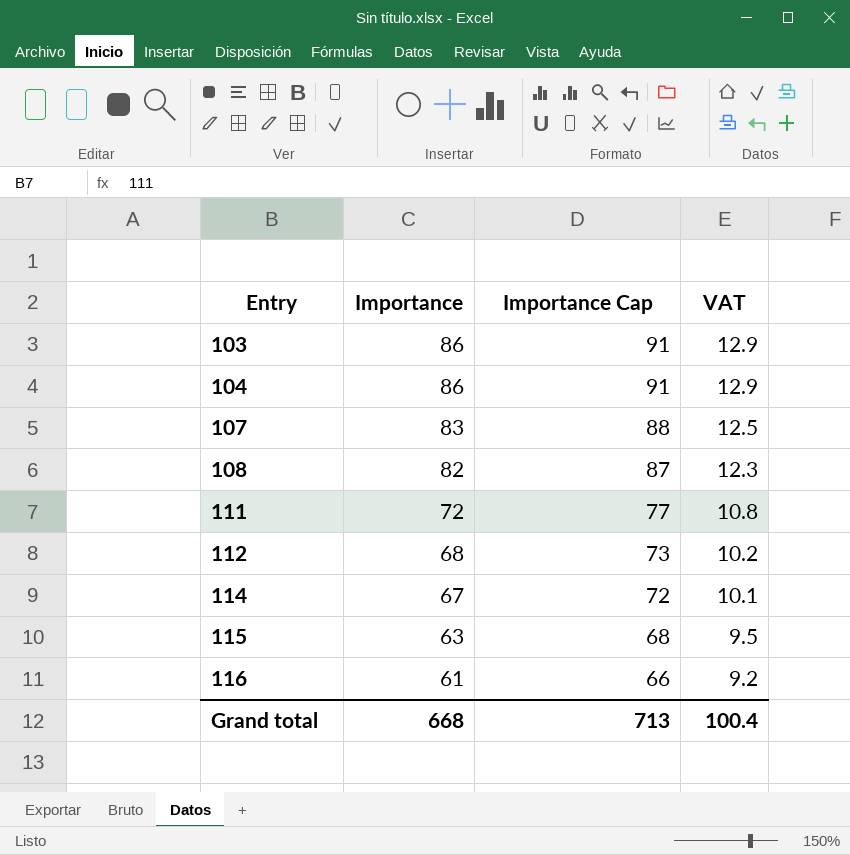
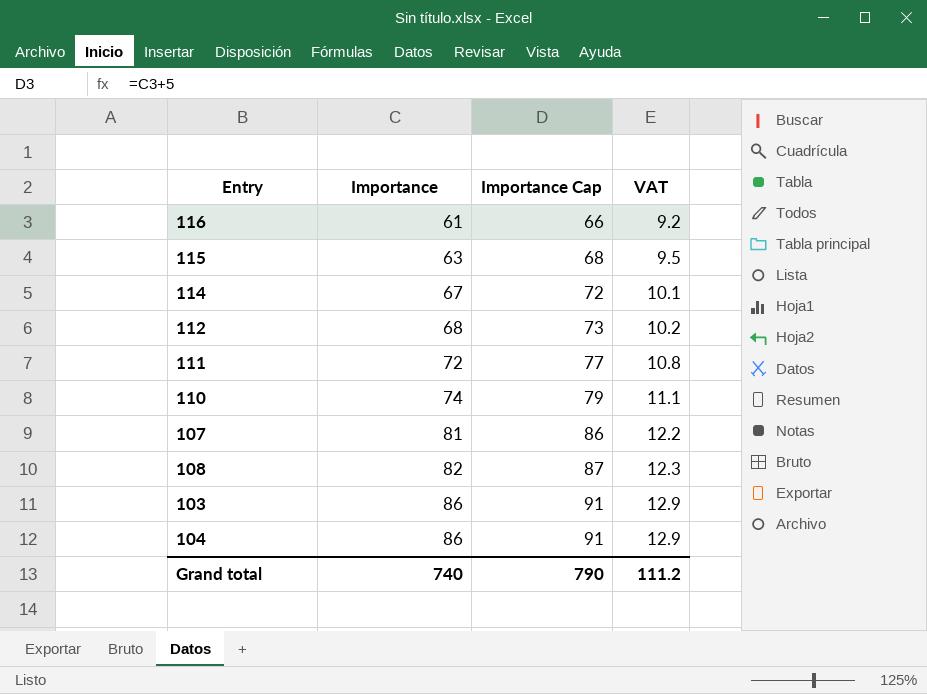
row order: Entry ascending -> Importance ascending
row 110: none -> 74 | 79 | 11.1
107 | Importance: 83 -> 81
107 | Importance Cap: 88 -> 86
107 | VAT: 12.5 -> 12.2
Grand total | Importance: 668 -> 740
Grand total | Importance Cap: 713 -> 790
Grand total | VAT: 100.4 -> 111.2

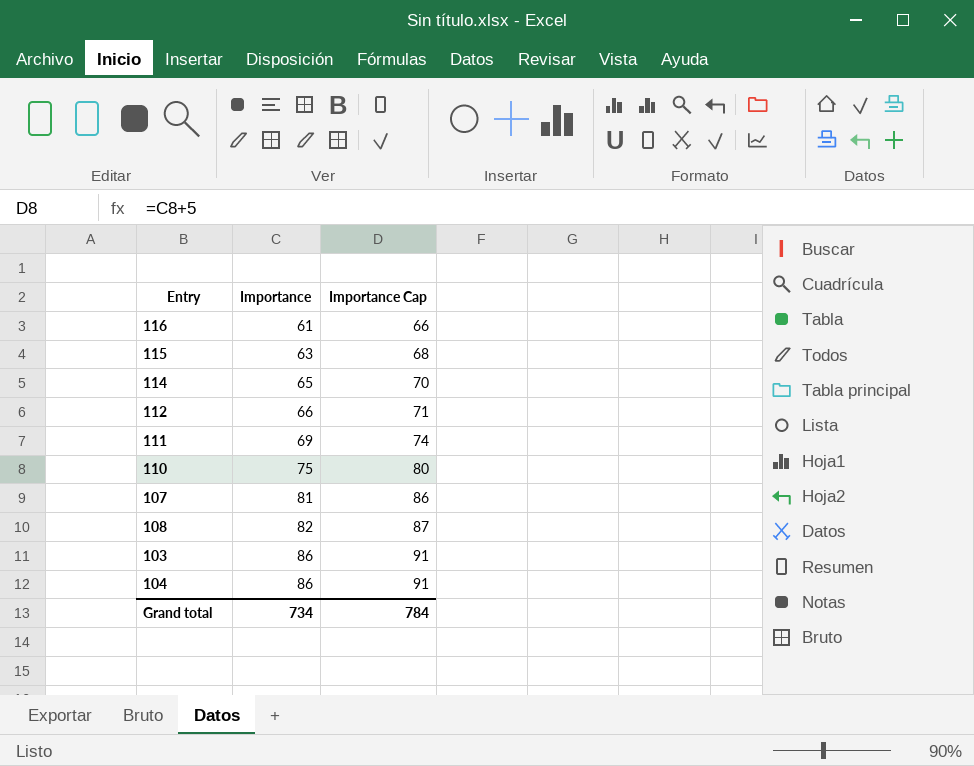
column VAT | formula: [Importance] * 0.15 -> none
114 | Importance: 67 -> 65
114 | Importance Cap: 72 -> 70
112 | Importance: 68 -> 66
112 | Importance Cap: 73 -> 71
111 | Importance: 72 -> 69
111 | Importance Cap: 77 -> 74
110 | Importance: 74 -> 75
110 | Importance Cap: 79 -> 80
Grand total | Importance: 740 -> 734
Grand total | Importance Cap: 790 -> 784

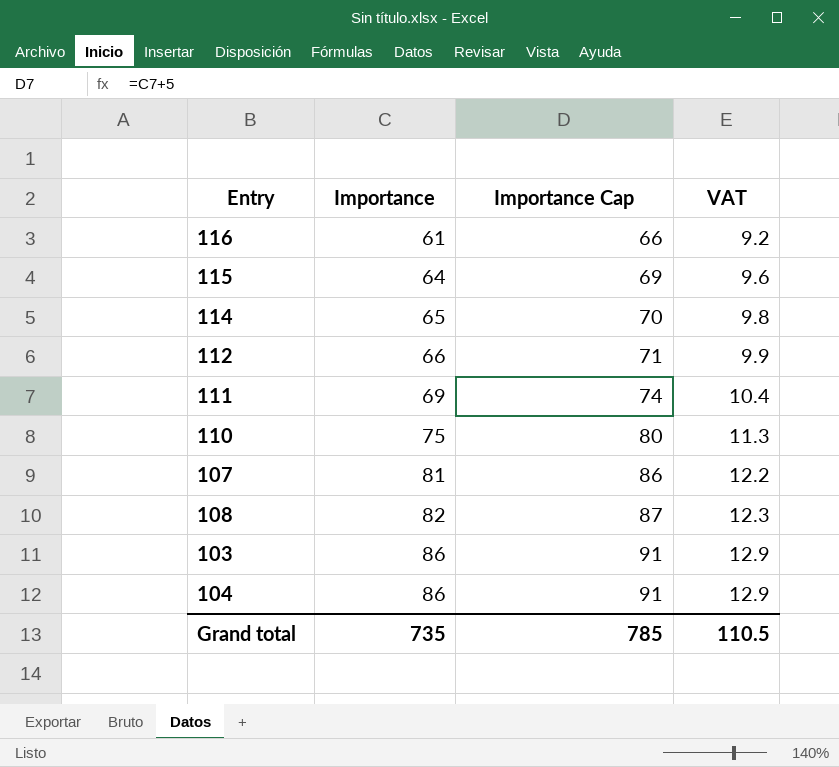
column VAT | formula: none -> [Importance] * 0.15
115 | Importance: 63 -> 64
115 | Importance Cap: 68 -> 69
Grand total | Importance: 734 -> 735
Grand total | Importance Cap: 784 -> 785

